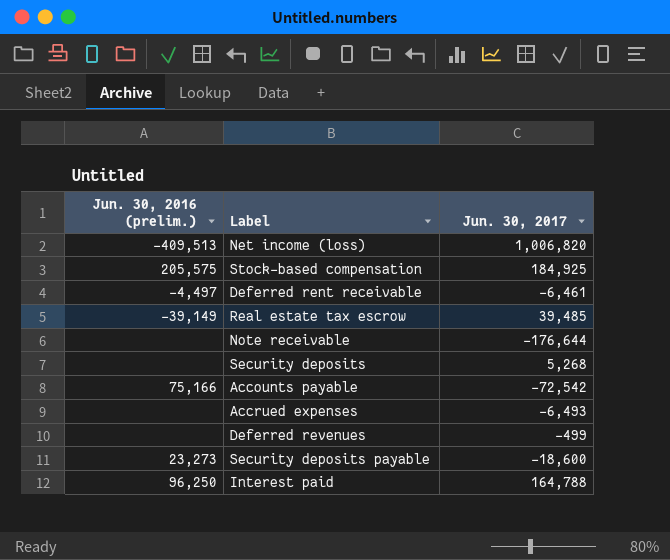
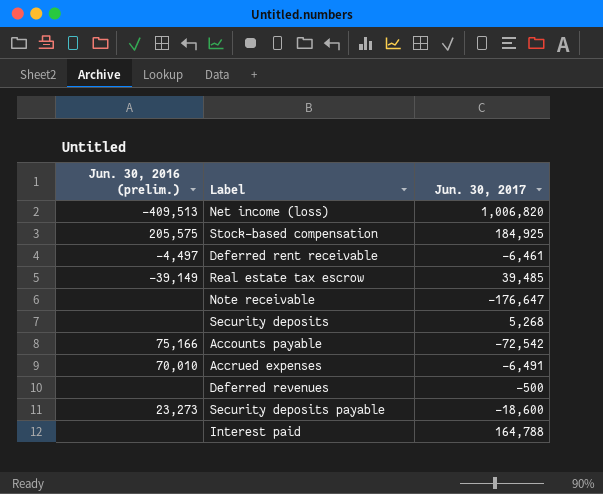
Note receivable | Jun. 30, 2017: -176,644 -> -176,647
Accrued expenses | Jun. 30, 2016 (prelim.): none -> 70,010
Accrued expenses | Jun. 30, 2017: -6,493 -> -6,491
Deferred revenues | Jun. 30, 2017: -499 -> -500
Interest paid | Jun. 30, 2016 (prelim.): 96,250 -> none

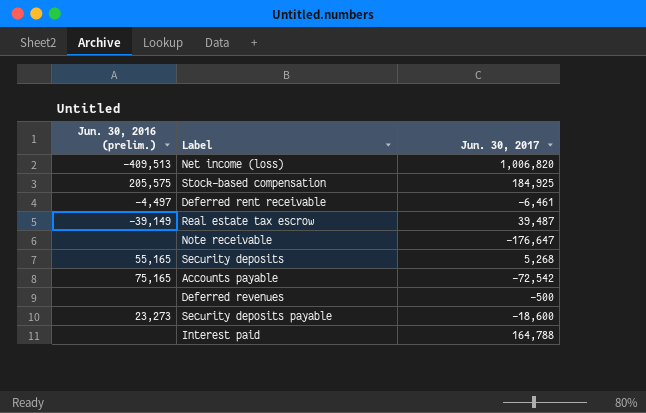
row Accrued expenses: 70,010 | -6,491 -> none
Real estate tax escrow | Jun. 30, 2017: 39,485 -> 39,487
Security deposits | Jun. 30, 2016 (prelim.): none -> 55,165
Accounts payable | Jun. 30, 2016 (prelim.): 75,166 -> 75,165

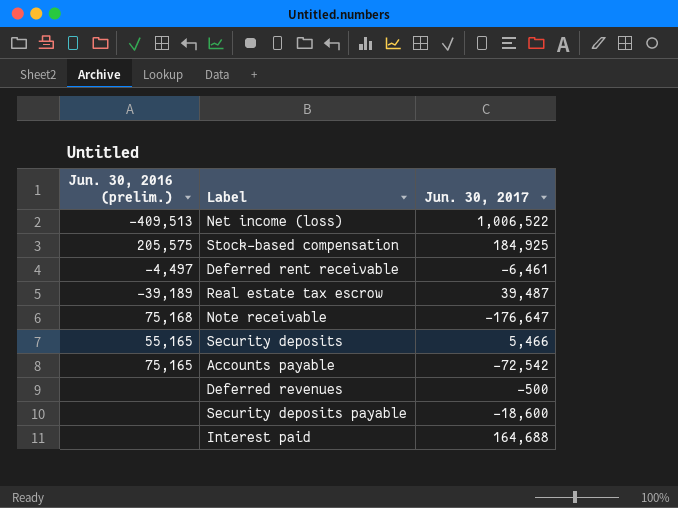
Net income (loss) | Jun. 30, 2017: 1,006,820 -> 1,006,522
Real estate tax escrow | Jun. 30, 2016 (prelim.): -39,149 -> -39,189
Note receivable | Jun. 30, 2016 (prelim.): none -> 75,168
Security deposits | Jun. 30, 2017: 5,268 -> 5,466
Security deposits payable | Jun. 30, 2016 (prelim.): 23,273 -> none
Interest paid | Jun. 30, 2017: 164,788 -> 164,688

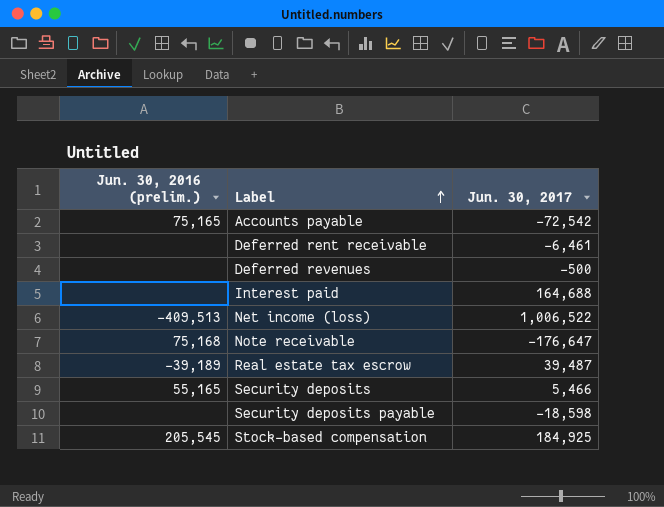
row order: none -> Label ascending
Deferred rent receivable | Jun. 30, 2016 (prelim.): -4,497 -> none
Security deposits payable | Jun. 30, 2017: -18,600 -> -18,598
Stock-based compensation | Jun. 30, 2016 (prelim.): 205,575 -> 205,545

